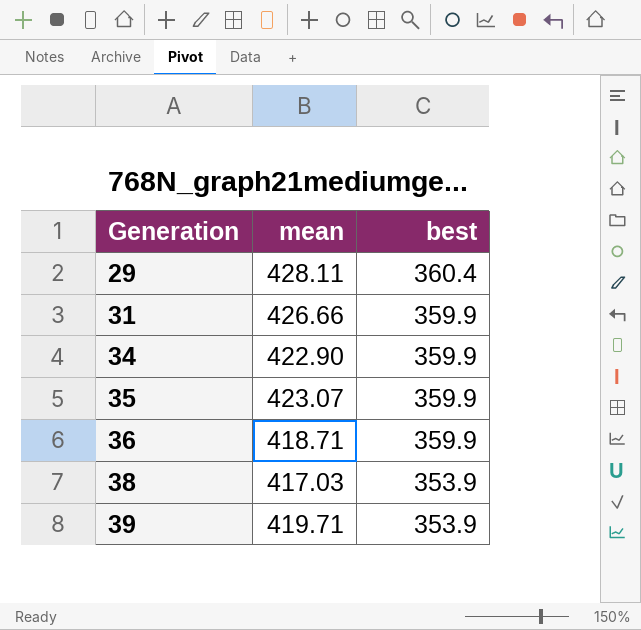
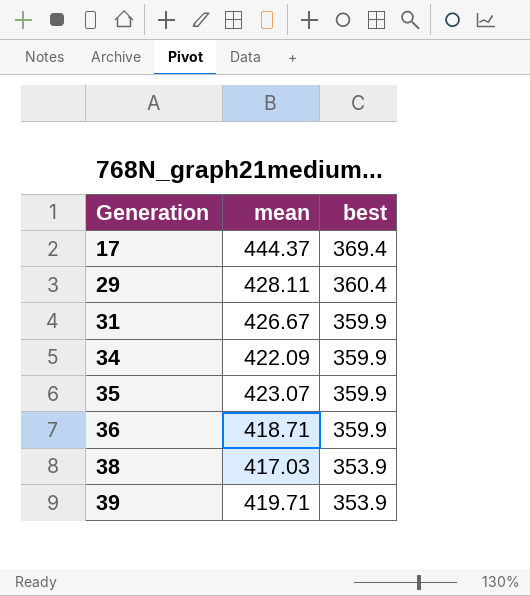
row 17: none -> 444.37 | 369.4
31 | mean: 426.66 -> 426.67
34 | mean: 422.90 -> 422.09

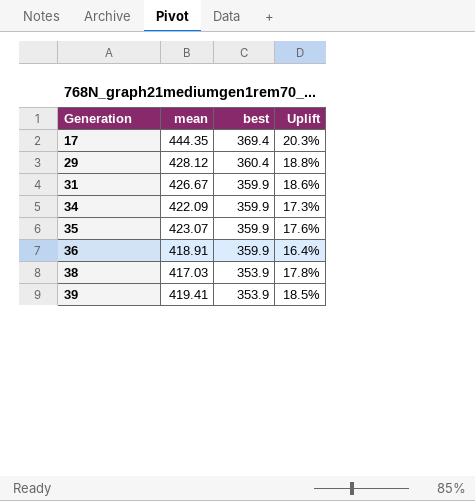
column Uplift | formula: none -> ([mean] - [best]) / [best]
17 | mean: 444.37 -> 444.35
29 | mean: 428.11 -> 428.12
36 | mean: 418.71 -> 418.91
39 | mean: 419.71 -> 419.41

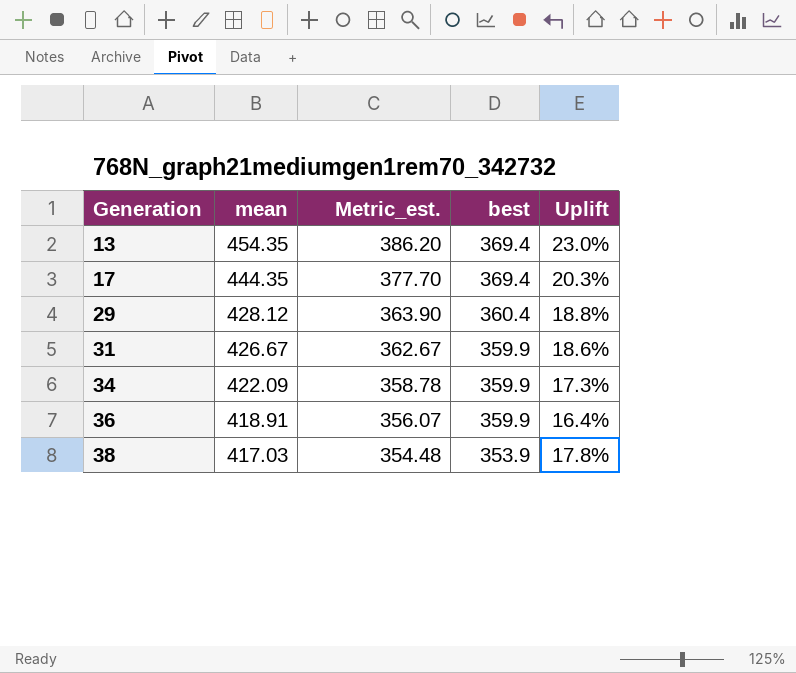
column Metric_est. | formula: none -> [mean] * 0.85
row 35: 423.07 | 359.9 | 17.6% -> none
row 39: 419.41 | 353.9 | 18.5% -> none
row 13: none -> 454.35 | 386.20 | 369.4 | 23.0%

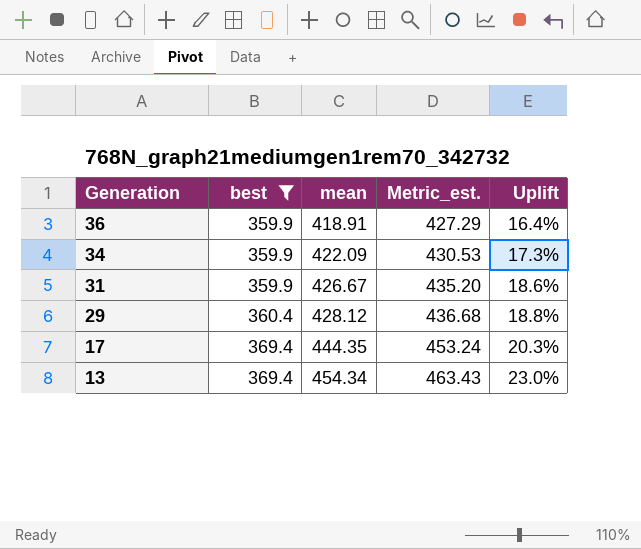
filter: none -> best != 353.9
row order: Generation ascending -> Generation descending
column best | position: 4 -> 2
column Metric_est. | formula: [mean] * 0.85 -> [mean] * 1.02
13 | mean: 454.35 -> 454.34

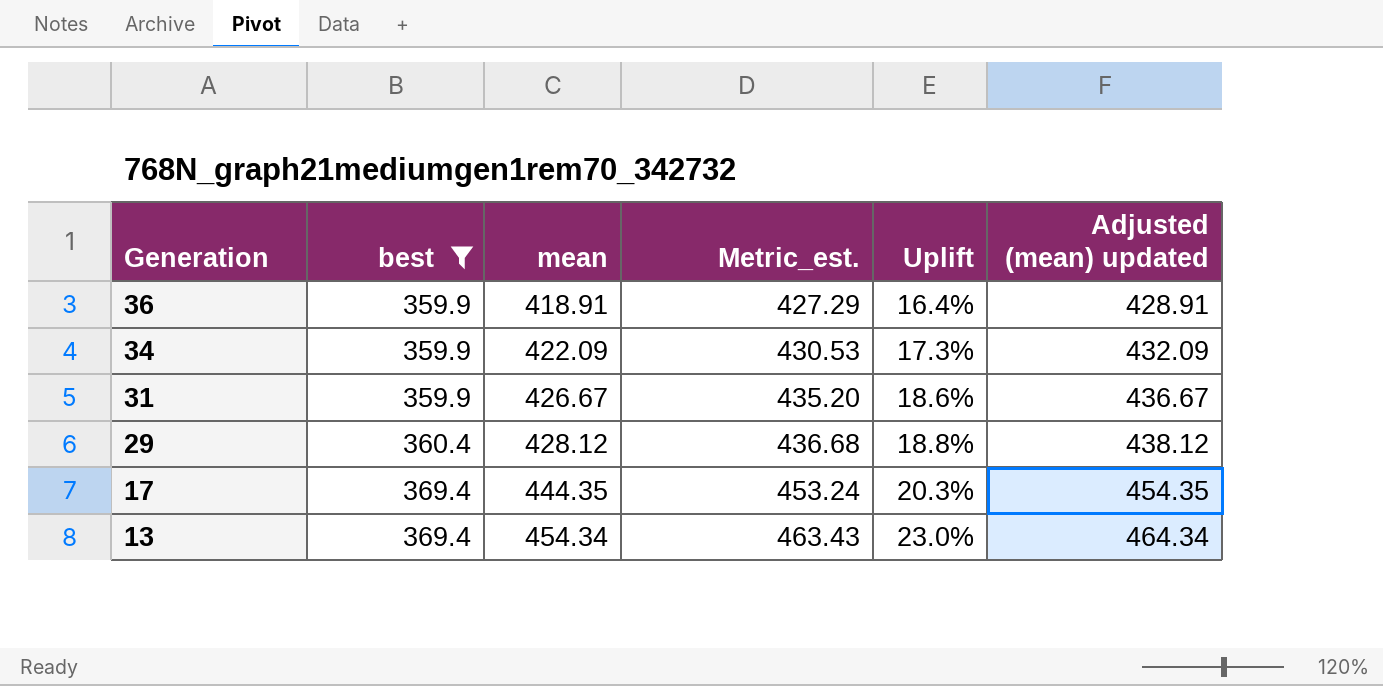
column Adjusted (mean) updated | formula: none -> [mean] + 10

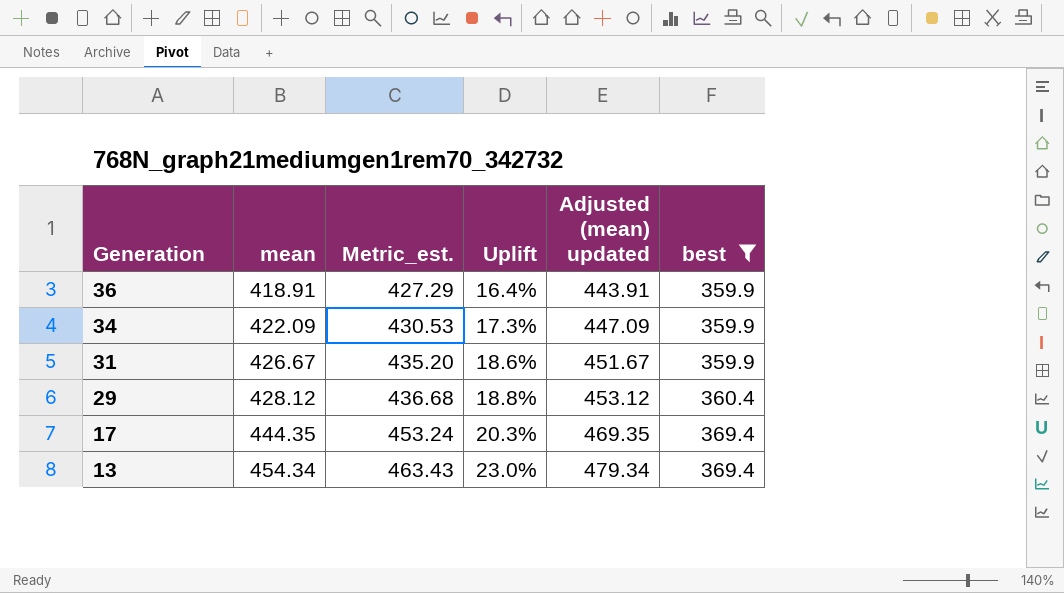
column Adjusted (mean) updated | formula: [mean] + 10 -> [mean] + 25
column best | position: 2 -> 6

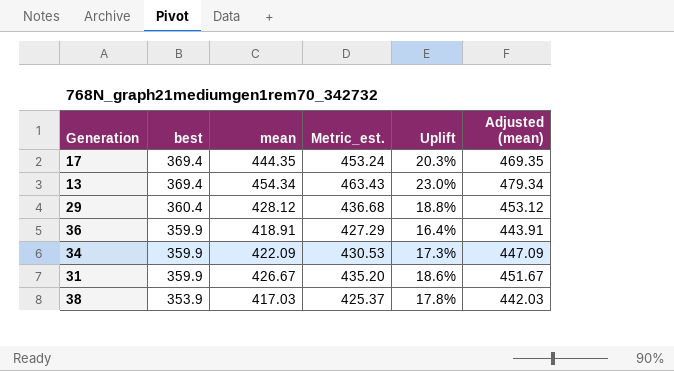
filter: best != 353.9 -> none
row order: Generation descending -> best descending
column best | position: 6 -> 2
column name: Adjusted (mean) updated -> Adjusted (mean)

